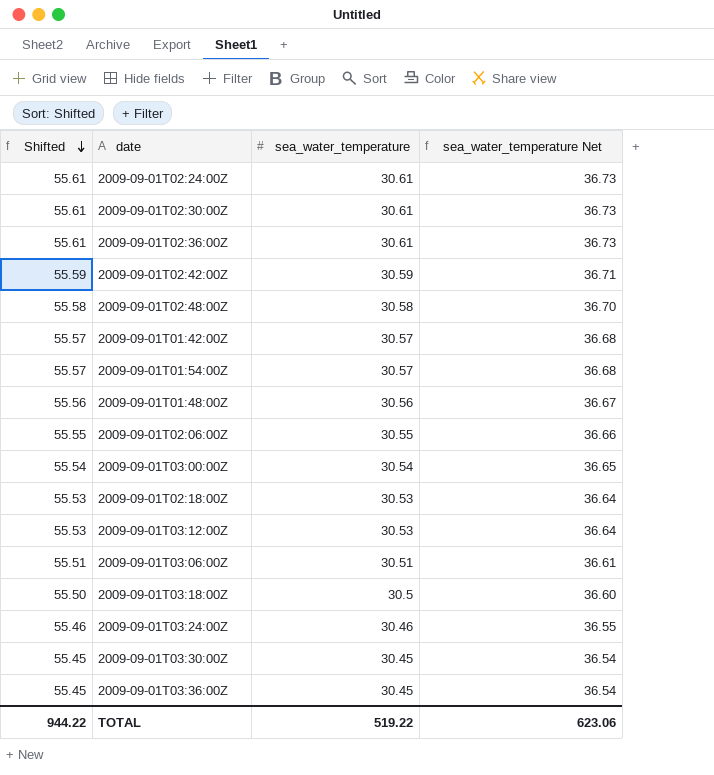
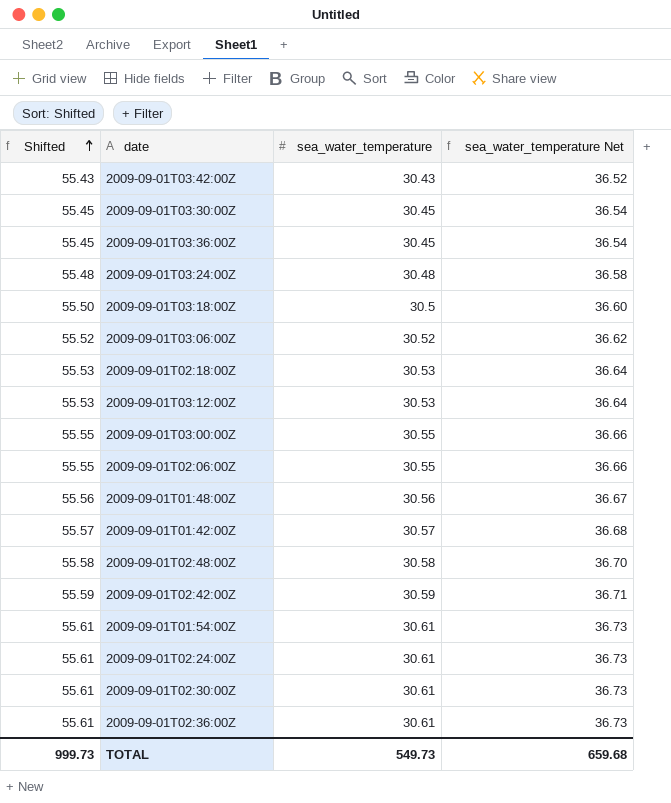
row order: Shifted descending -> Shifted ascending
row 2009-09-01T03:42:00Z: none -> 55.43 | 30.43 | 36.52
2009-09-01T03:24:00Z | Shifted: 55.46 -> 55.48
2009-09-01T03:24:00Z | sea_water_temperature: 30.46 -> 30.48
2009-09-01T03:24:00Z | sea_water_temperature Net: 36.55 -> 36.58
2009-09-01T03:06:00Z | Shifted: 55.51 -> 55.52
2009-09-01T03:06:00Z | sea_water_temperature: 30.51 -> 30.52
2009-09-01T03:06:00Z | sea_water_temperature Net: 36.61 -> 36.62
2009-09-01T03:00:00Z | Shifted: 55.54 -> 55.55
2009-09-01T03:00:00Z | sea_water_temperature: 30.54 -> 30.55
2009-09-01T03:00:00Z | sea_water_temperature Net: 36.65 -> 36.66
2009-09-01T01:54:00Z | Shifted: 55.57 -> 55.61
2009-09-01T01:54:00Z | sea_water_temperature: 30.57 -> 30.61
2009-09-01T01:54:00Z | sea_water_temperature Net: 36.68 -> 36.73
TOTAL | Shifted: 944.22 -> 999.73
TOTAL | sea_water_temperature: 519.22 -> 549.73
TOTAL | sea_water_temperature Net: 623.06 -> 659.68

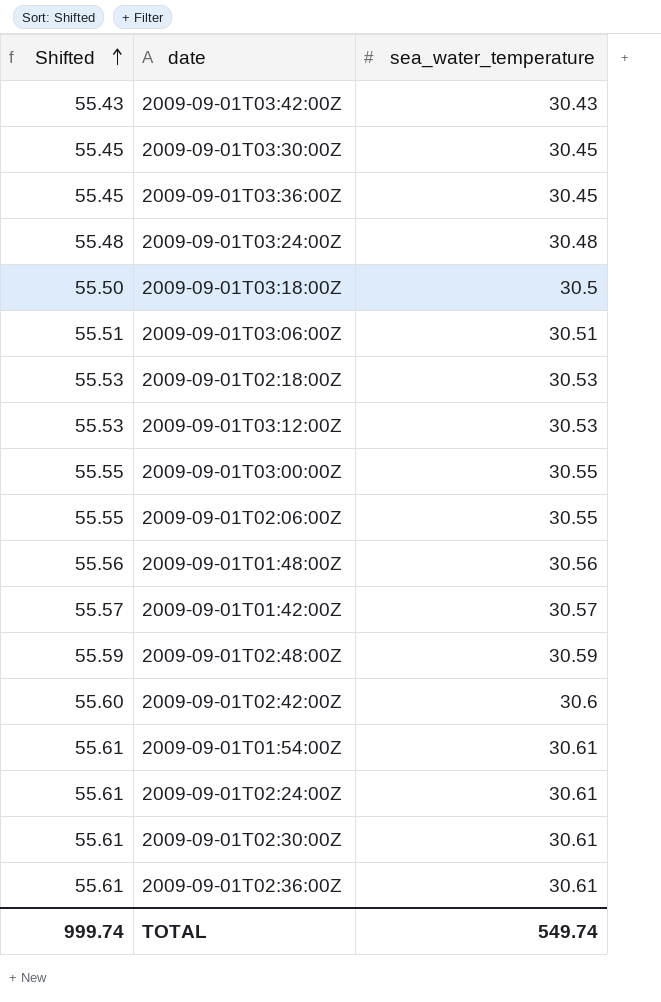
column sea_water_temperature Net | formula: [sea_water_temperature] * 1.2 -> none
2009-09-01T03:06:00Z | Shifted: 55.52 -> 55.51
2009-09-01T03:06:00Z | sea_water_temperature: 30.52 -> 30.51
2009-09-01T02:48:00Z | Shifted: 55.58 -> 55.59
2009-09-01T02:48:00Z | sea_water_temperature: 30.58 -> 30.59
2009-09-01T02:42:00Z | Shifted: 55.59 -> 55.60
2009-09-01T02:42:00Z | sea_water_temperature: 30.59 -> 30.6
TOTAL | Shifted: 999.73 -> 999.74
TOTAL | sea_water_temperature: 549.73 -> 549.74

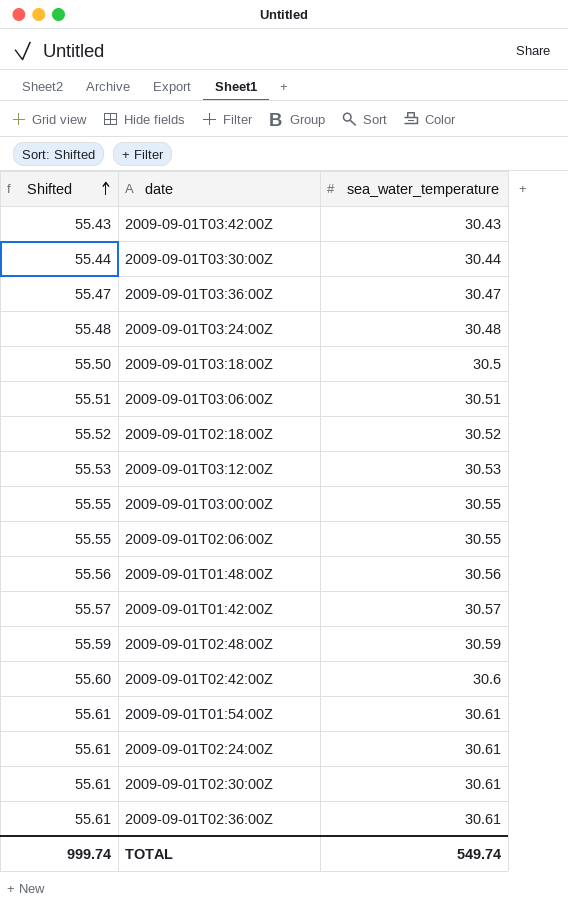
2009-09-01T03:30:00Z | Shifted: 55.45 -> 55.44
2009-09-01T03:30:00Z | sea_water_temperature: 30.45 -> 30.44
2009-09-01T03:36:00Z | Shifted: 55.45 -> 55.47
2009-09-01T03:36:00Z | sea_water_temperature: 30.45 -> 30.47
2009-09-01T02:18:00Z | Shifted: 55.53 -> 55.52
2009-09-01T02:18:00Z | sea_water_temperature: 30.53 -> 30.52

